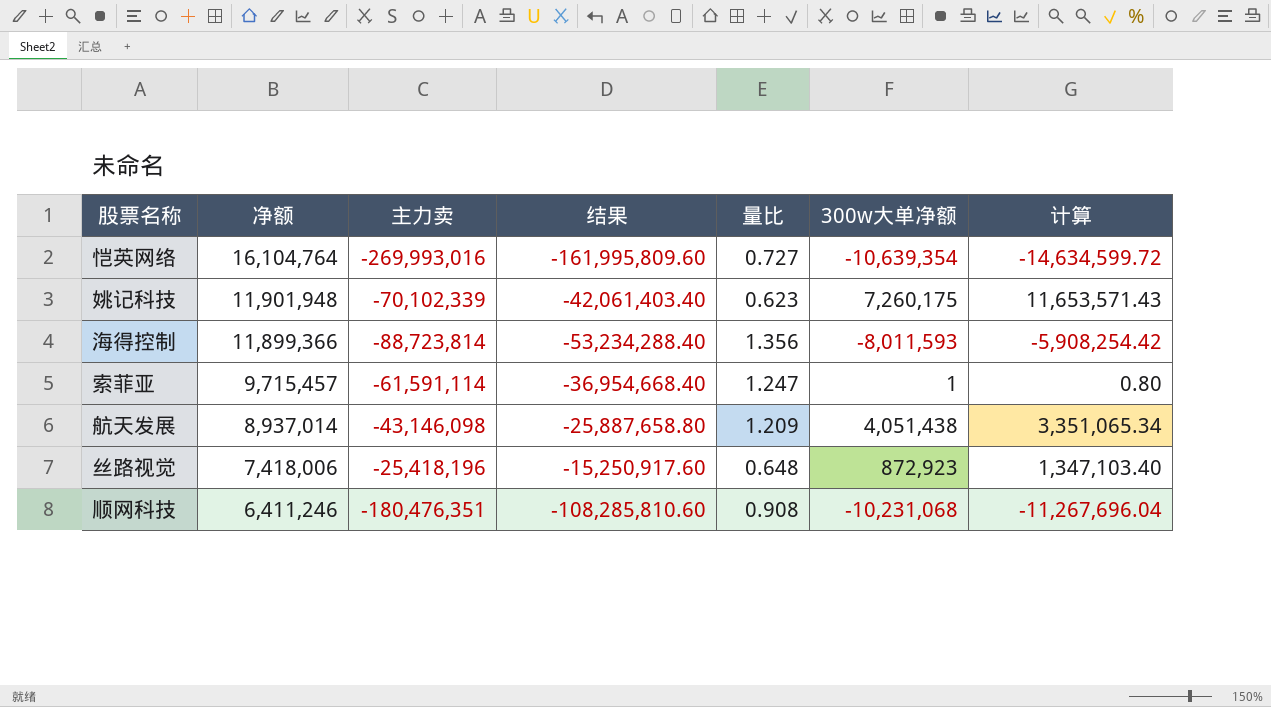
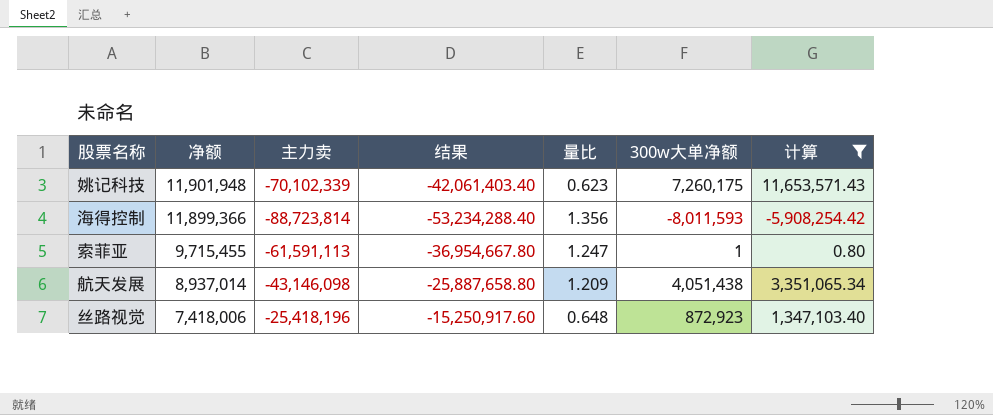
filter: none -> 计算 >= -5,908,254.42
索菲亚 | 净额: 9,715,457 -> 9,715,455
索菲亚 | 主力卖: -61,591,114 -> -61,591,113
索菲亚 | 结果: -36,954,668.40 -> -36,954,667.80

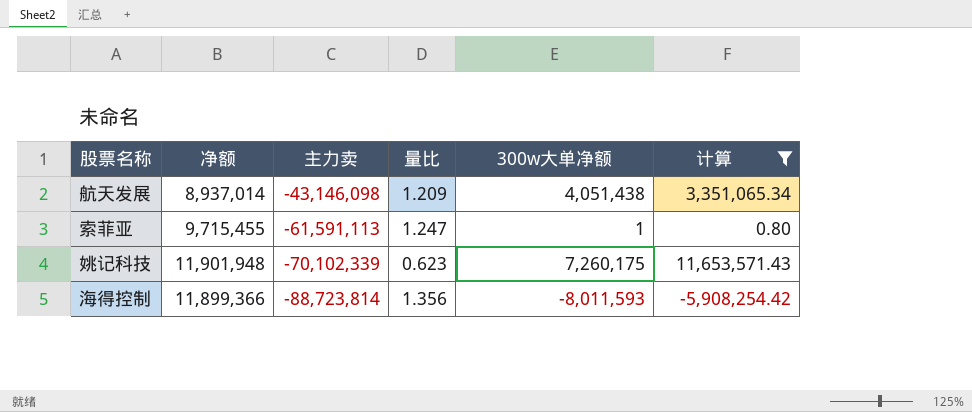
row order: 净额 descending -> 主力卖 descending
column 结果 | formula: [主力卖] * 0.6 -> none
row 丝路视觉: 7,418,006 | -25,418,196 | -15,250,917.60 | 0.648 | 872,923 | 1,347,103.40 -> none

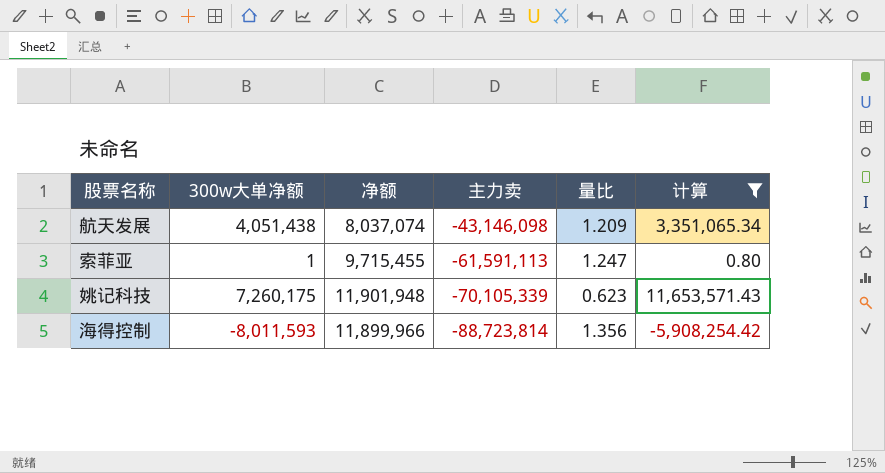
column 300w大单净额 | position: 5 -> 2
航天发展 | 净额: 8,937,014 -> 8,037,074
姚记科技 | 主力卖: -70,102,339 -> -70,105,339
海得控制 | 净额: 11,899,366 -> 11,899,966

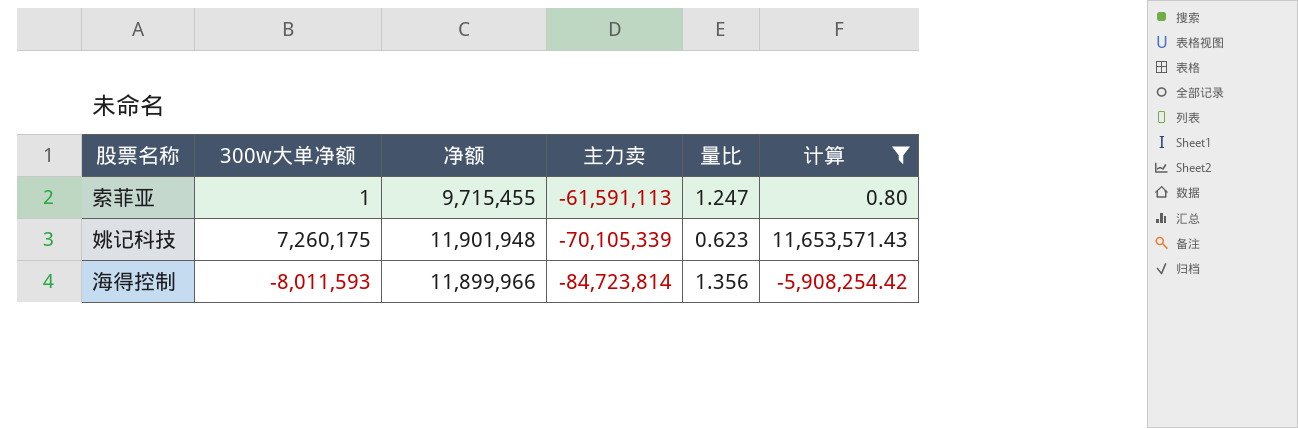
row 航天发展: 4,051,438 | 8,037,074 | -43,146,098 | 1.209 | 3,351,065.34 -> none
海得控制 | 主力卖: -88,723,814 -> -84,723,814

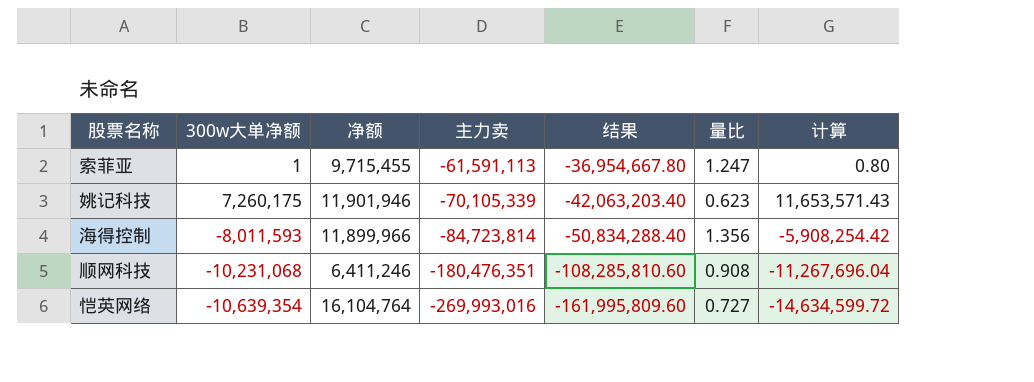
filter: 计算 >= -5,908,254.42 -> none
column 结果 | formula: none -> [主力卖] * 0.6
姚记科技 | 净额: 11,901,948 -> 11,901,946

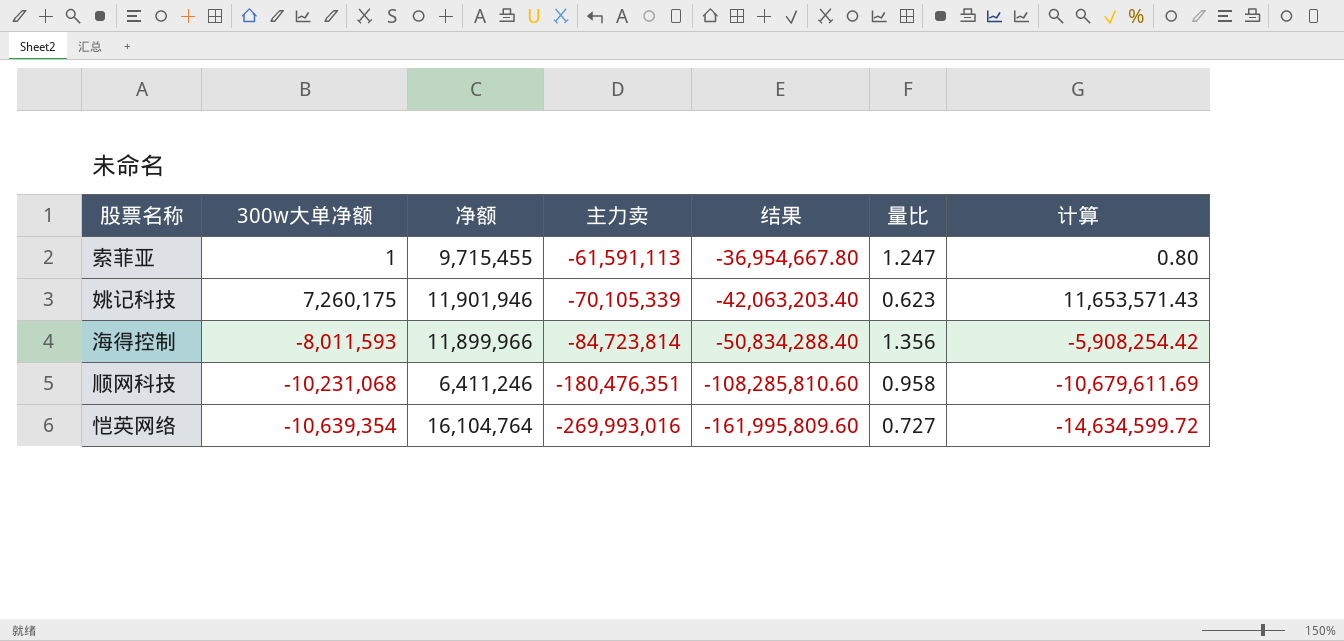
顺网科技 | 量比: 0.908 -> 0.958
顺网科技 | 计算: -11,267,696.04 -> -10,679,611.69

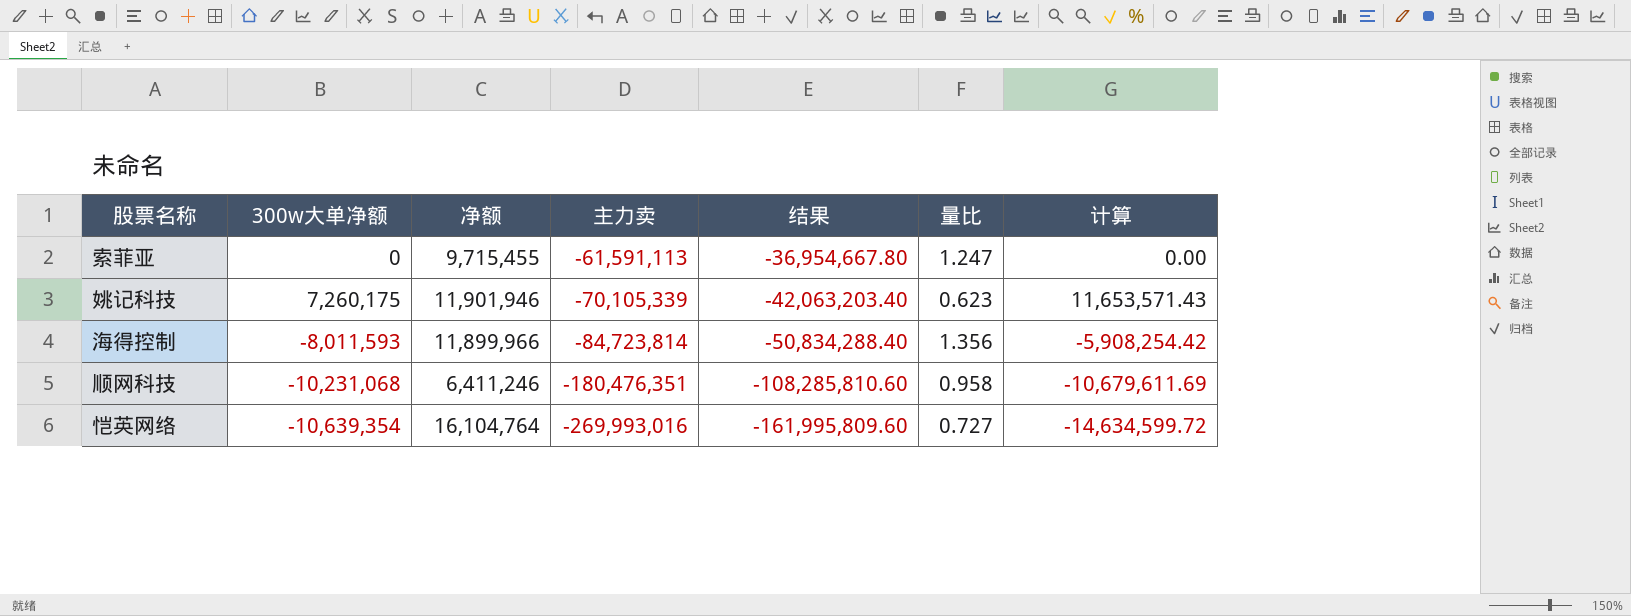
索菲亚 | 300w大单净额: 1 -> 0
索菲亚 | 计算: 0.80 -> 0.00

